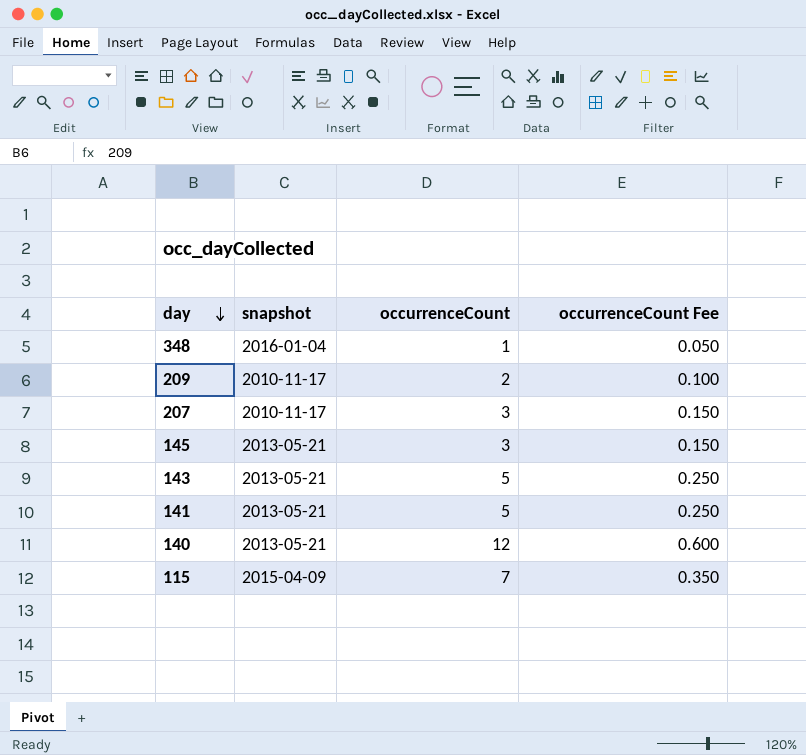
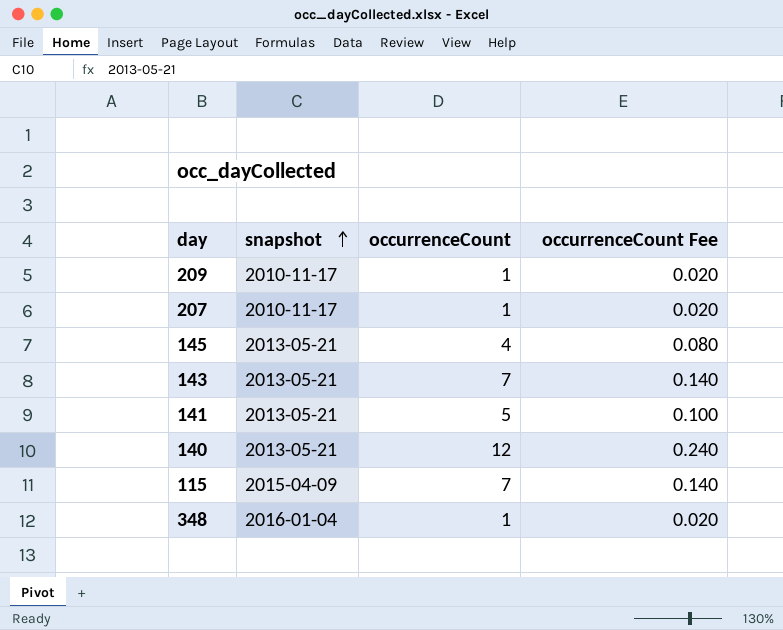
row order: day descending -> snapshot ascending
column occurrenceCount Fee | formula: [occurrenceCount] * 0.05 -> [occurrenceCount] * 0.02
209 | occurrenceCount: 2 -> 1
207 | occurrenceCount: 3 -> 1
145 | occurrenceCount: 3 -> 4
143 | occurrenceCount: 5 -> 7

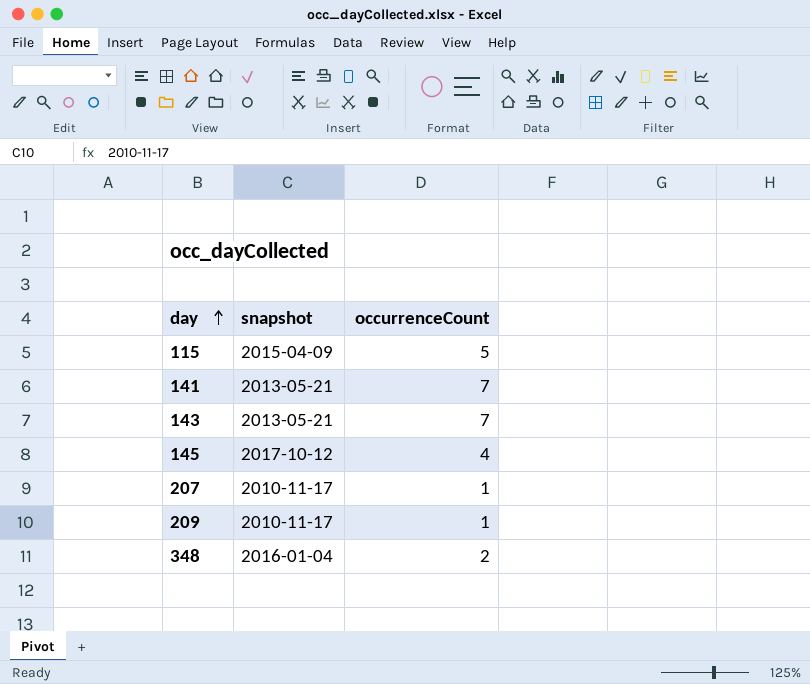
row order: snapshot ascending -> day ascending
column occurrenceCount Fee | formula: [occurrenceCount] * 0.02 -> none
row 140: 2013-05-21 | 12 | 0.240 -> none
115 | occurrenceCount: 7 -> 5
141 | occurrenceCount: 5 -> 7
145 | snapshot: 2013-05-21 -> 2017-10-12
348 | occurrenceCount: 1 -> 2

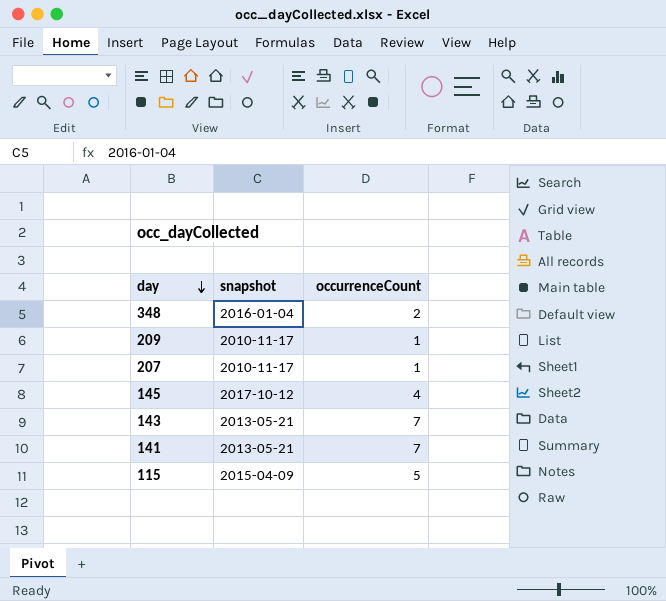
row order: day ascending -> day descending

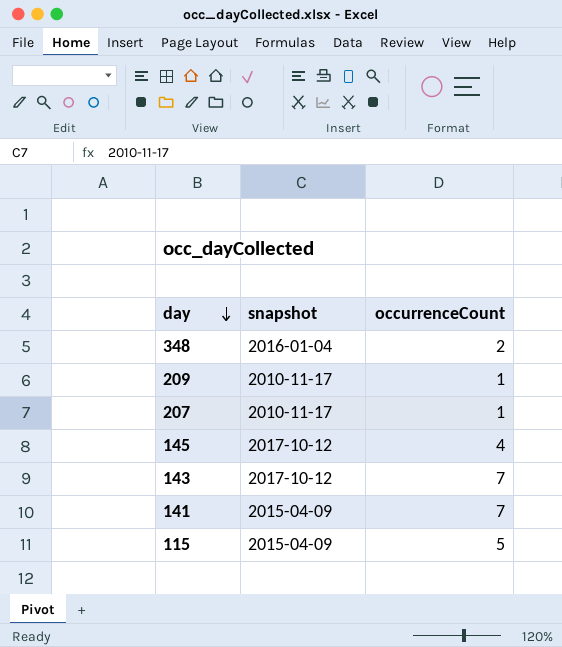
143 | snapshot: 2013-05-21 -> 2017-10-12
141 | snapshot: 2013-05-21 -> 2015-04-09

